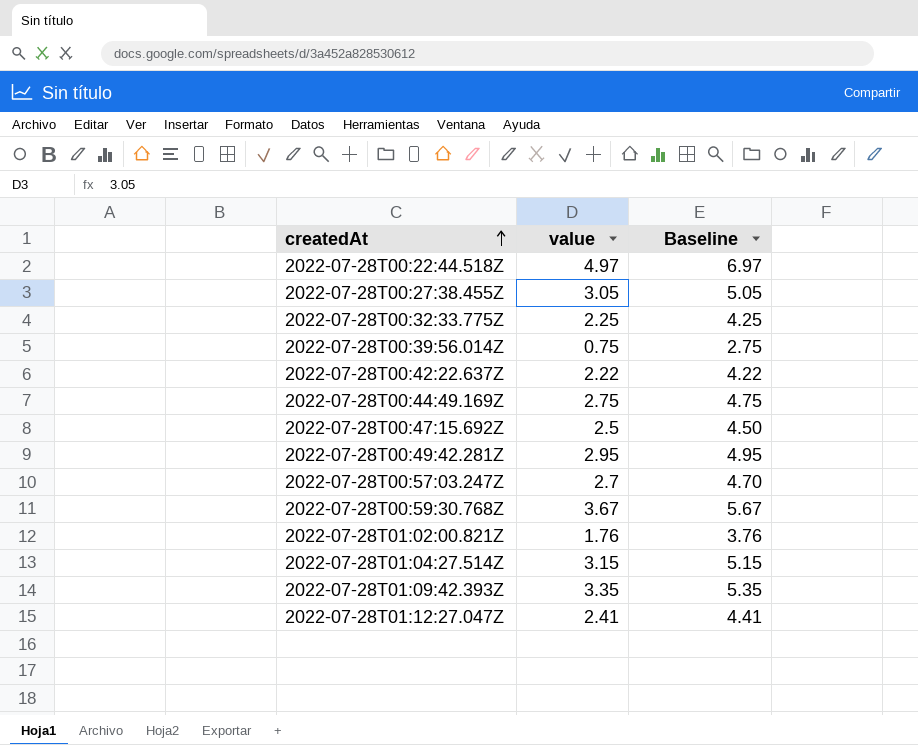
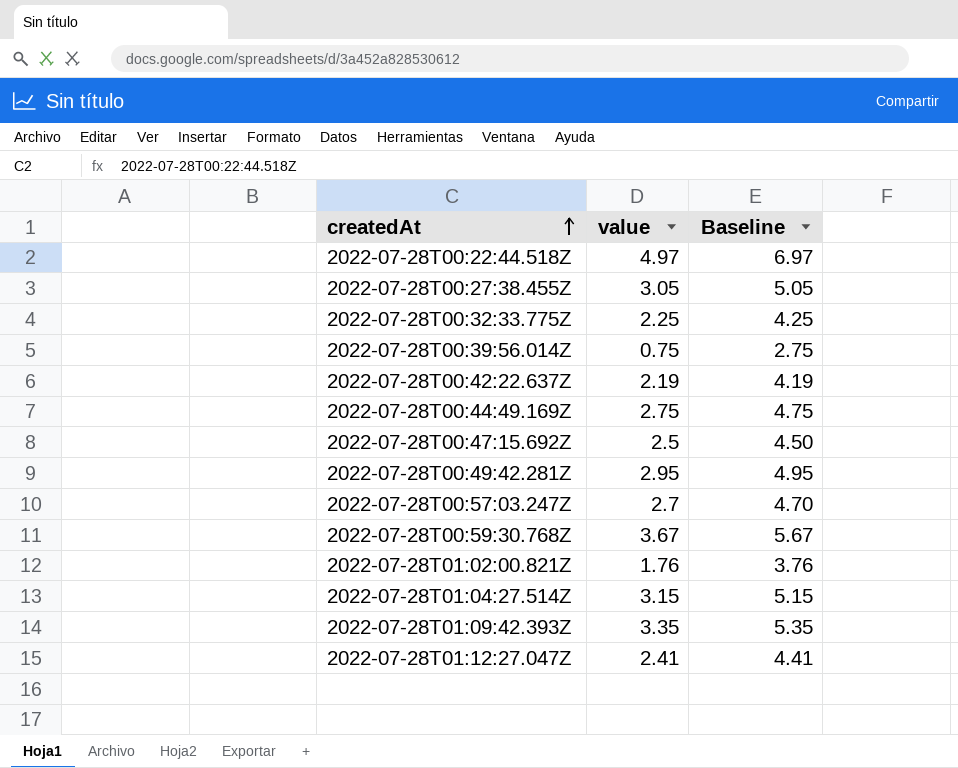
2022-07-28T00:42:22.637Z | value: 2.22 -> 2.19
2022-07-28T00:42:22.637Z | Baseline: 4.22 -> 4.19

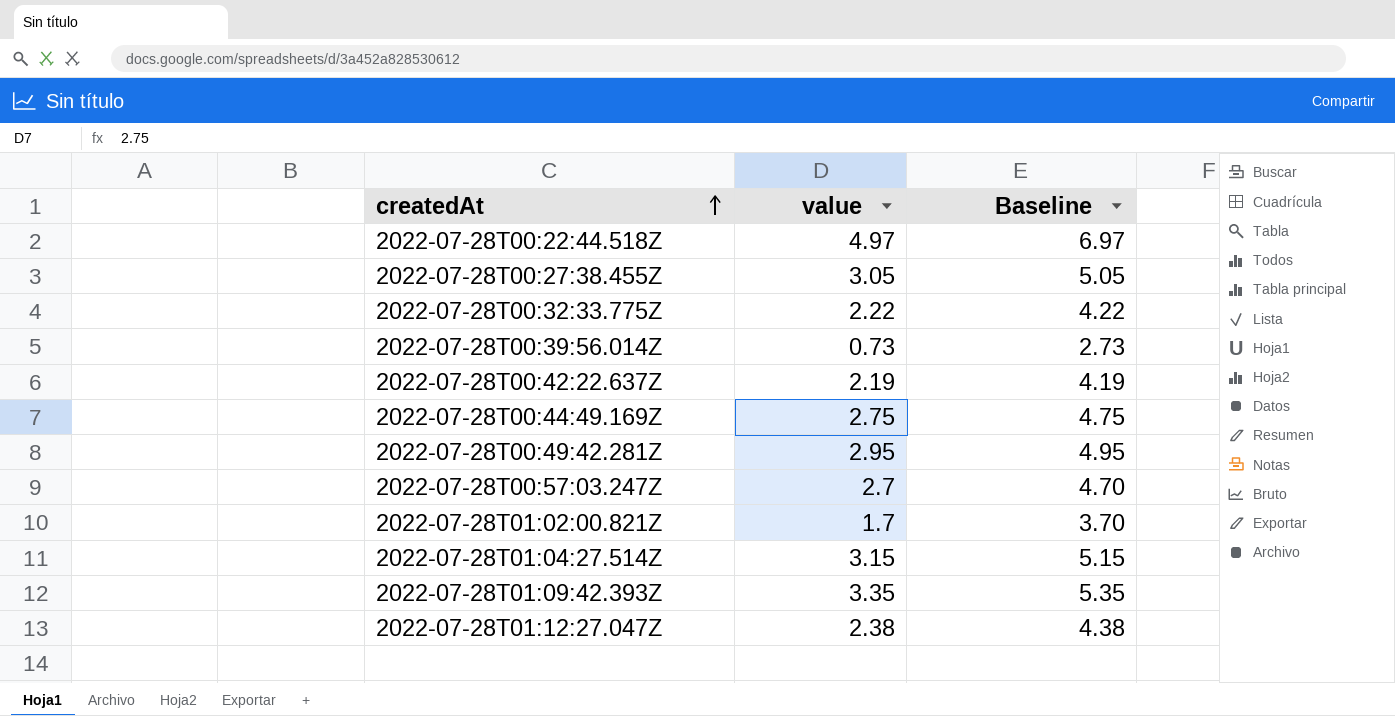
row 2022-07-28T00:47:15.692Z: 2.5 | 4.50 -> none
row 2022-07-28T00:59:30.768Z: 3.67 | 5.67 -> none
2022-07-28T00:32:33.775Z | value: 2.25 -> 2.22
2022-07-28T00:32:33.775Z | Baseline: 4.25 -> 4.22
2022-07-28T00:39:56.014Z | value: 0.75 -> 0.73
2022-07-28T00:39:56.014Z | Baseline: 2.75 -> 2.73
2022-07-28T01:02:00.821Z | value: 1.76 -> 1.7
2022-07-28T01:02:00.821Z | Baseline: 3.76 -> 3.70
2022-07-28T01:12:27.047Z | value: 2.41 -> 2.38
2022-07-28T01:12:27.047Z | Baseline: 4.41 -> 4.38

